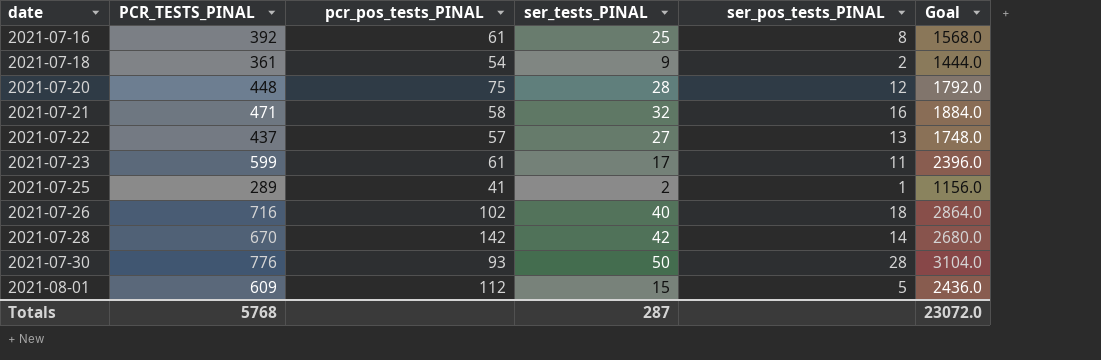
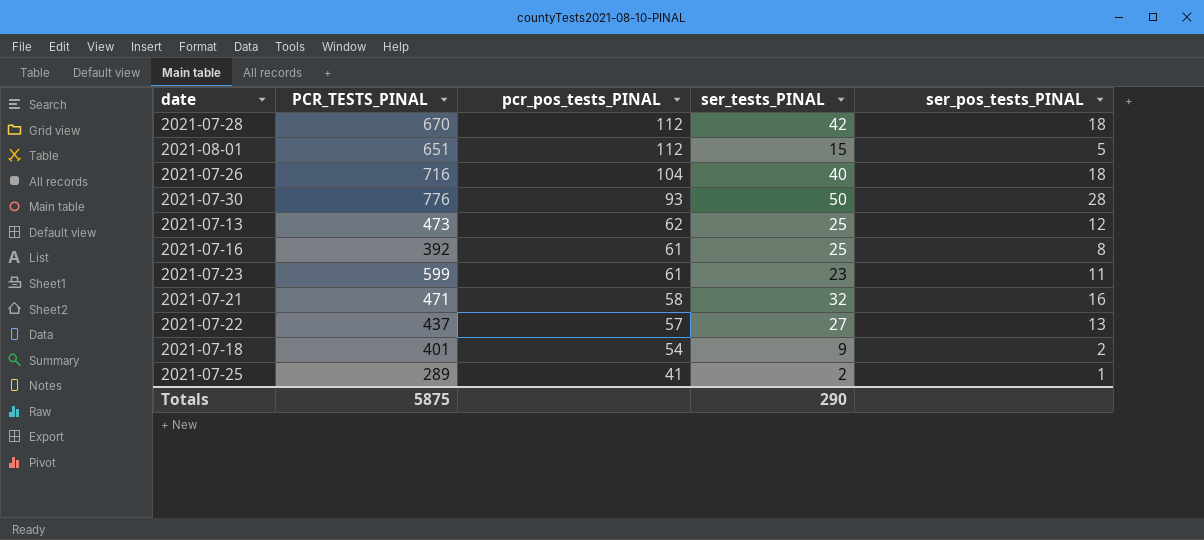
row order: date ascending -> pcr_pos_tests_PINAL descending
column Goal | formula: [PCR_TESTS_PINAL] * 4 -> none
row 2021-07-20: 448 | 75 | 28 | 12 | 1792.0 -> none
2021-07-28 | pcr_pos_tests_PINAL: 142 -> 112
2021-07-28 | ser_pos_tests_PINAL: 14 -> 18
2021-08-01 | PCR_TESTS_PINAL: 609 -> 651
2021-07-26 | pcr_pos_tests_PINAL: 102 -> 104
row 2021-07-13: none -> 473 | 62 | 25 | 12
2021-07-23 | ser_tests_PINAL: 17 -> 23
2021-07-18 | PCR_TESTS_PINAL: 361 -> 401
Totals | PCR_TESTS_PINAL: 5768 -> 5875
Totals | ser_tests_PINAL: 287 -> 290

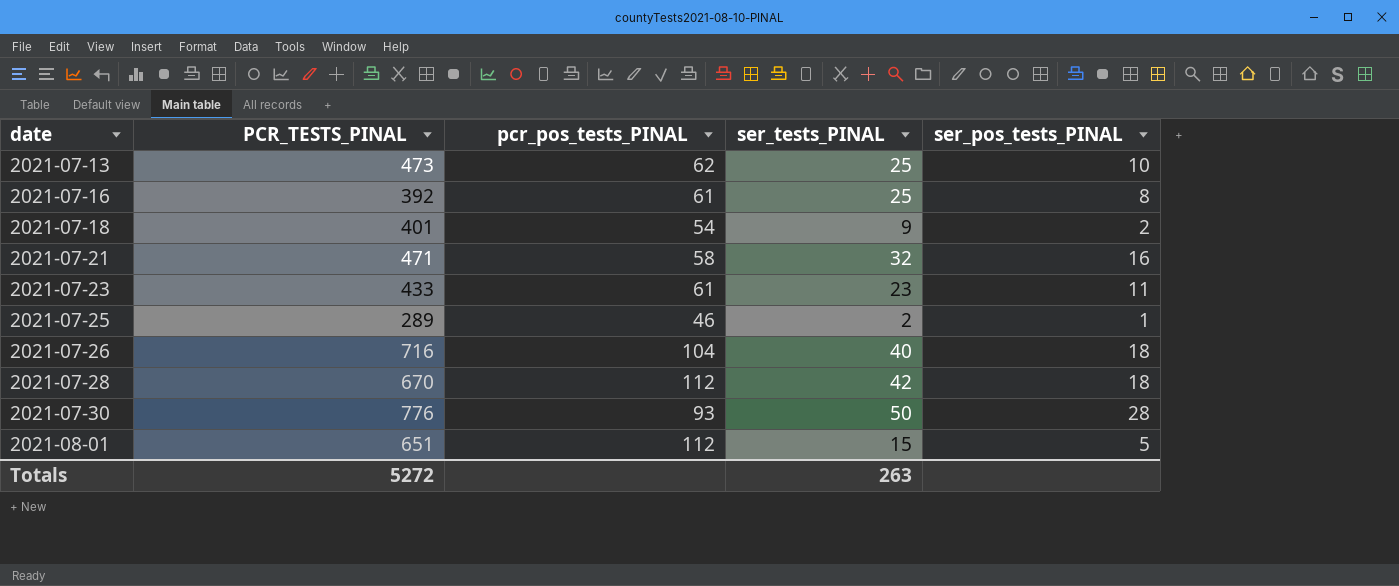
row order: pcr_pos_tests_PINAL descending -> date ascending
row 2021-07-22: 437 | 57 | 27 | 13 -> none
2021-07-13 | ser_pos_tests_PINAL: 12 -> 10
2021-07-23 | PCR_TESTS_PINAL: 599 -> 433
2021-07-25 | pcr_pos_tests_PINAL: 41 -> 46
Totals | PCR_TESTS_PINAL: 5875 -> 5272
Totals | ser_tests_PINAL: 290 -> 263

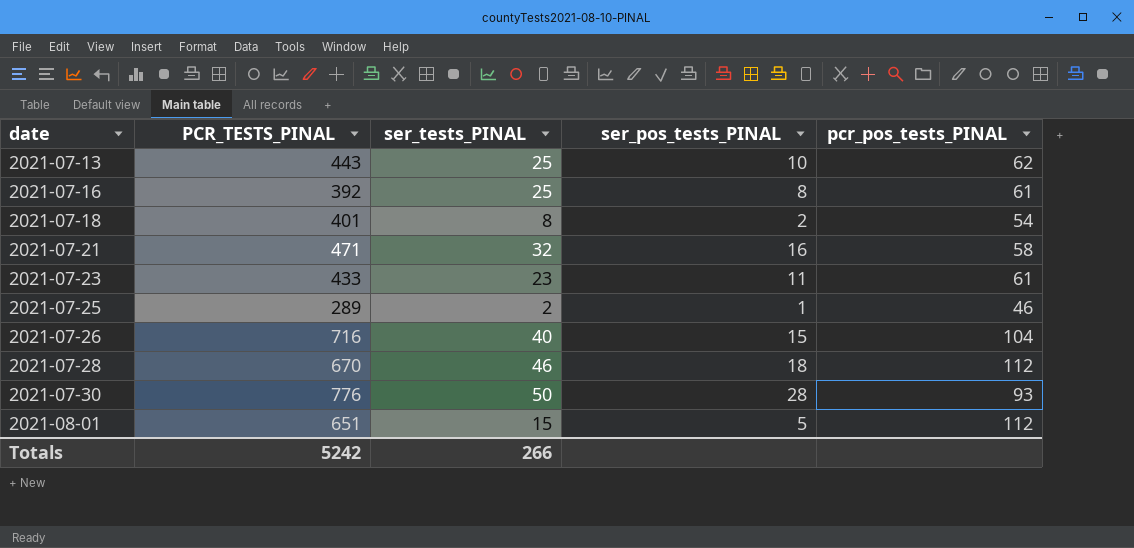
column pcr_pos_tests_PINAL | position: 3 -> 5
2021-07-13 | PCR_TESTS_PINAL: 473 -> 443
2021-07-18 | ser_tests_PINAL: 9 -> 8
2021-07-26 | ser_pos_tests_PINAL: 18 -> 15
2021-07-28 | ser_tests_PINAL: 42 -> 46
Totals | PCR_TESTS_PINAL: 5272 -> 5242
Totals | ser_tests_PINAL: 263 -> 266

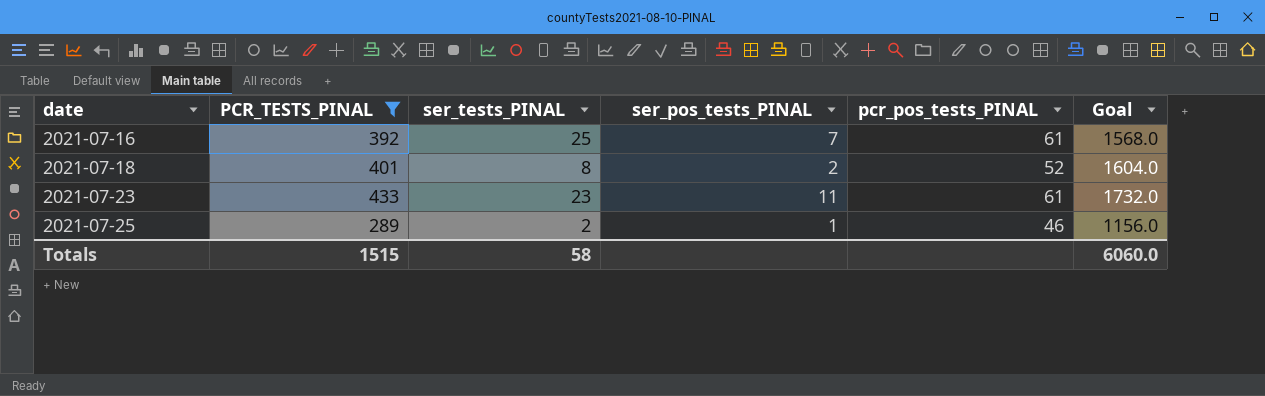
filter: none -> PCR_TESTS_PINAL <= 433
column Goal | formula: none -> [PCR_TESTS_PINAL] * 4
2021-07-16 | ser_pos_tests_PINAL: 8 -> 7
2021-07-18 | pcr_pos_tests_PINAL: 54 -> 52
Totals | PCR_TESTS_PINAL: 5242 -> 1515
Totals | ser_tests_PINAL: 266 -> 58

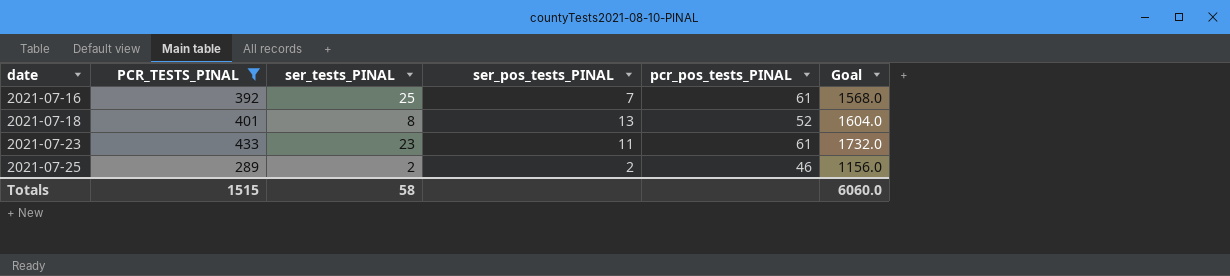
2021-07-18 | ser_pos_tests_PINAL: 2 -> 13
2021-07-25 | ser_pos_tests_PINAL: 1 -> 2

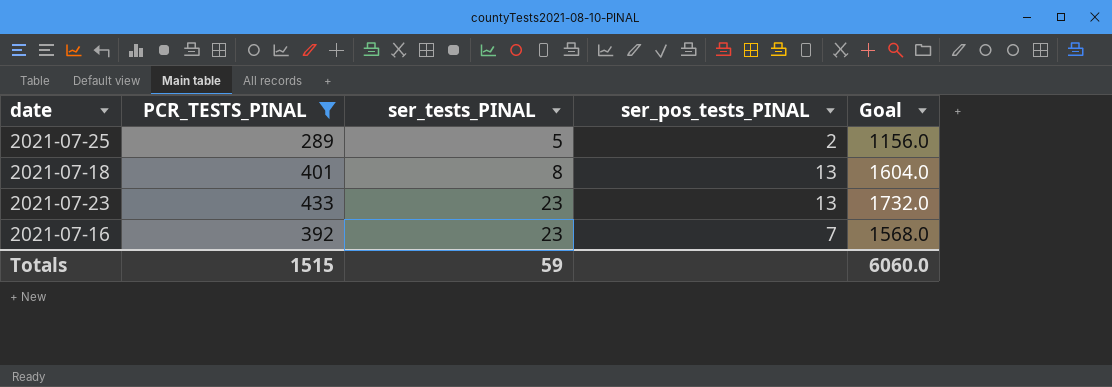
row order: date ascending -> ser_tests_PINAL ascending
column pcr_pos_tests_PINAL | position: 5 -> none
2021-07-25 | ser_tests_PINAL: 2 -> 5
2021-07-23 | ser_pos_tests_PINAL: 11 -> 13
2021-07-16 | ser_tests_PINAL: 25 -> 23
Totals | ser_tests_PINAL: 58 -> 59

